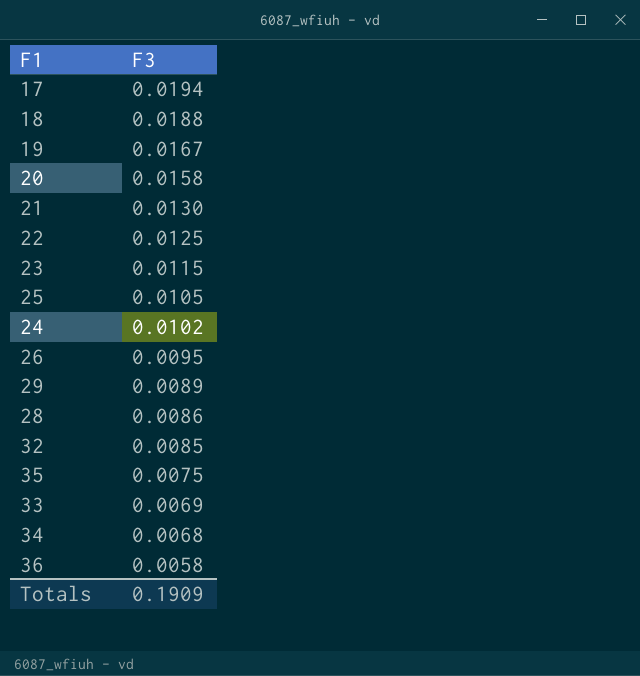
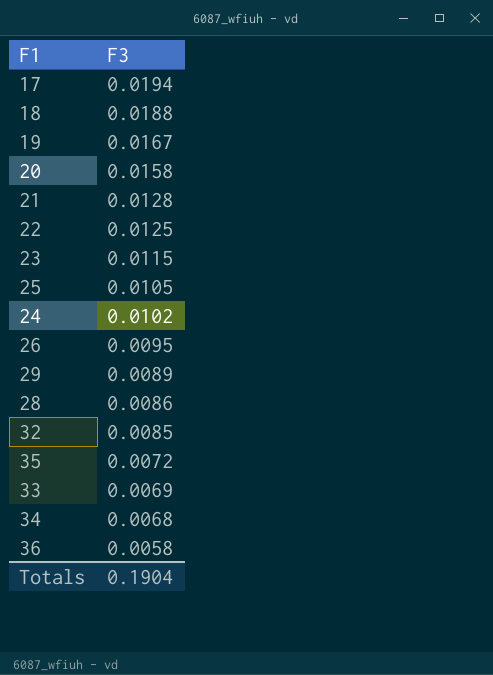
21 | F3: 0.0130 -> 0.0128
35 | F3: 0.0075 -> 0.0072
Totals | F3: 0.1909 -> 0.1904

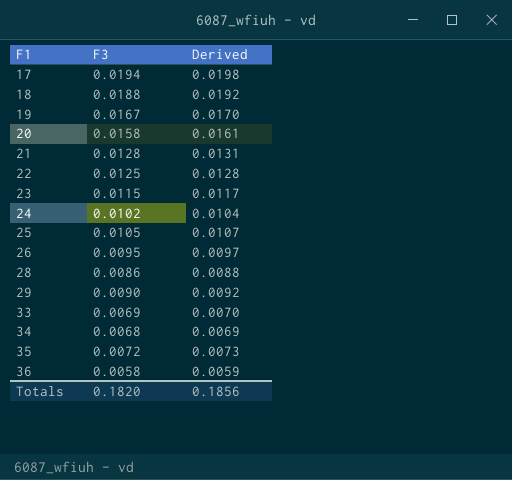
row order: F3 descending -> F1 ascending
column Derived | formula: none -> [F3] * 1.02
row 32: 0.0085 -> none
29 | F3: 0.0089 -> 0.0090
Totals | F3: 0.1904 -> 0.1820

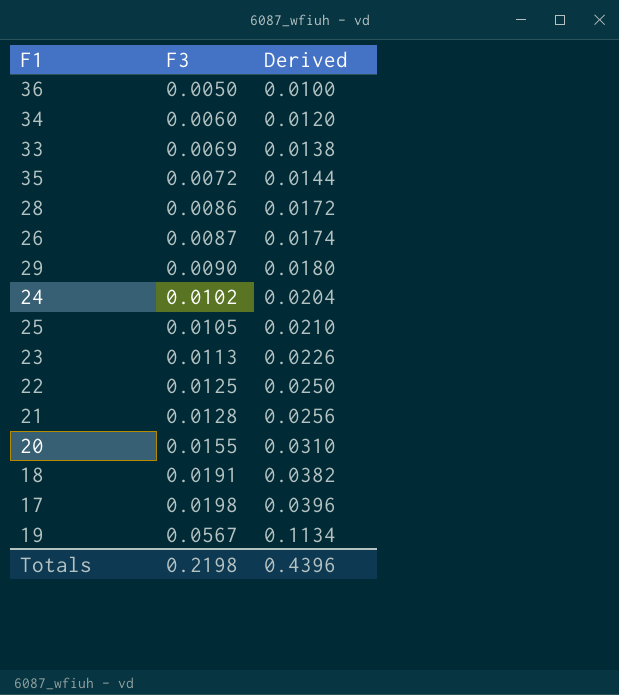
row order: F1 ascending -> F3 ascending
column Derived | formula: [F3] * 1.02 -> [F3] * 2
36 | F3: 0.0058 -> 0.0050
34 | F3: 0.0068 -> 0.0060
26 | F3: 0.0095 -> 0.0087
23 | F3: 0.0115 -> 0.0113
20 | F3: 0.0158 -> 0.0155
18 | F3: 0.0188 -> 0.0191
17 | F3: 0.0194 -> 0.0198
19 | F3: 0.0167 -> 0.0567
Totals | F3: 0.1820 -> 0.2198
Totals | Derived: 0.1856 -> 0.4396

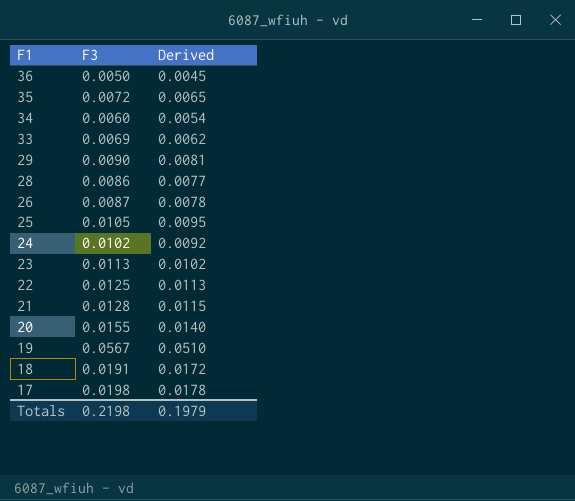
row order: F3 ascending -> F1 descending
column Derived | formula: [F3] * 2 -> [F3] * 0.9
Totals | Derived: 0.4396 -> 0.1979

